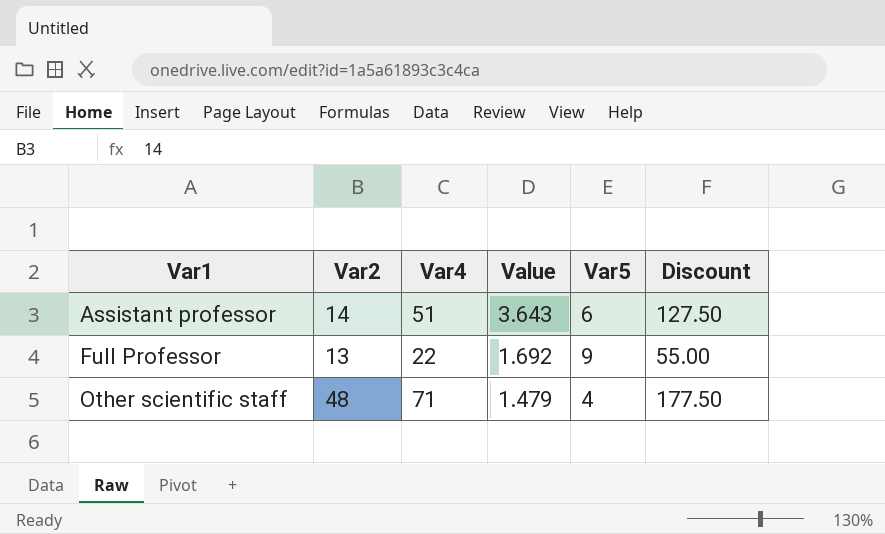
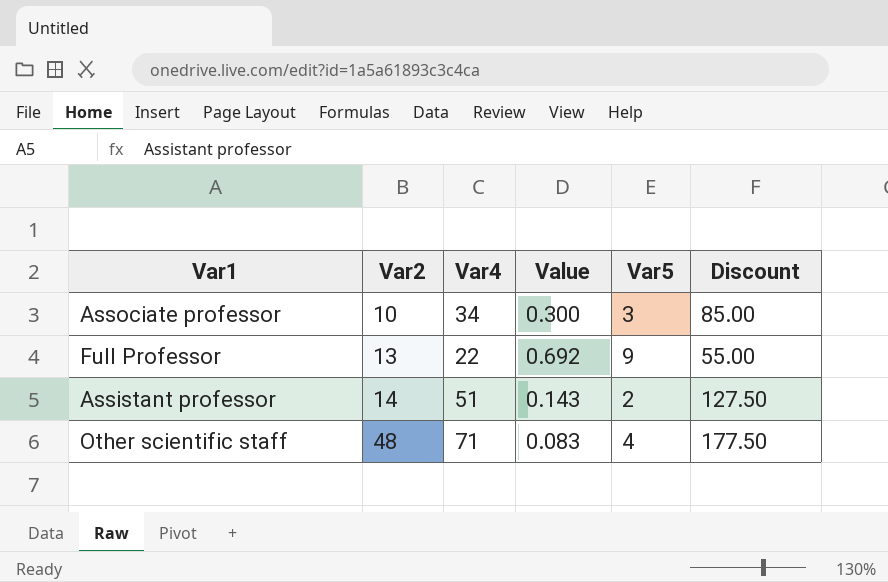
row order: Var1 ascending -> Var2 ascending
column Value | formula: [Var4] / [Var2] -> [Var5] / [Var2]
row Associate professor: none -> 10 | 34 | 0.300 | 3 | 85.00
Assistant professor | Var5: 6 -> 2

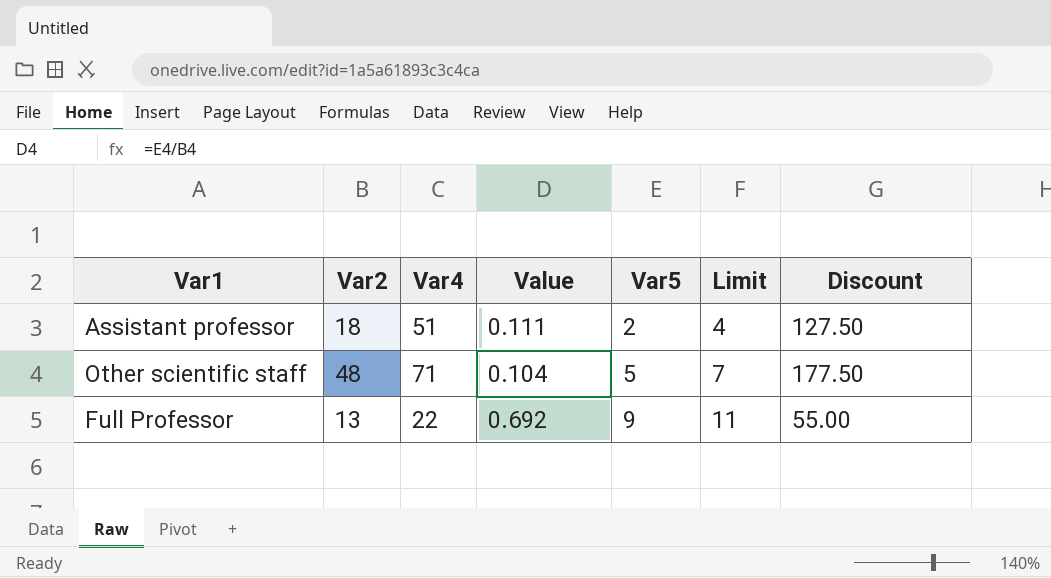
row order: Var2 ascending -> Var5 ascending
column Limit | formula: none -> [Var5] + 2
row Associate professor: 10 | 34 | 0.300 | 3 | 85.00 -> none
Assistant professor | Var2: 14 -> 18
Assistant professor | Value: 0.143 -> 0.111
Other scientific staff | Value: 0.083 -> 0.104
Other scientific staff | Var5: 4 -> 5

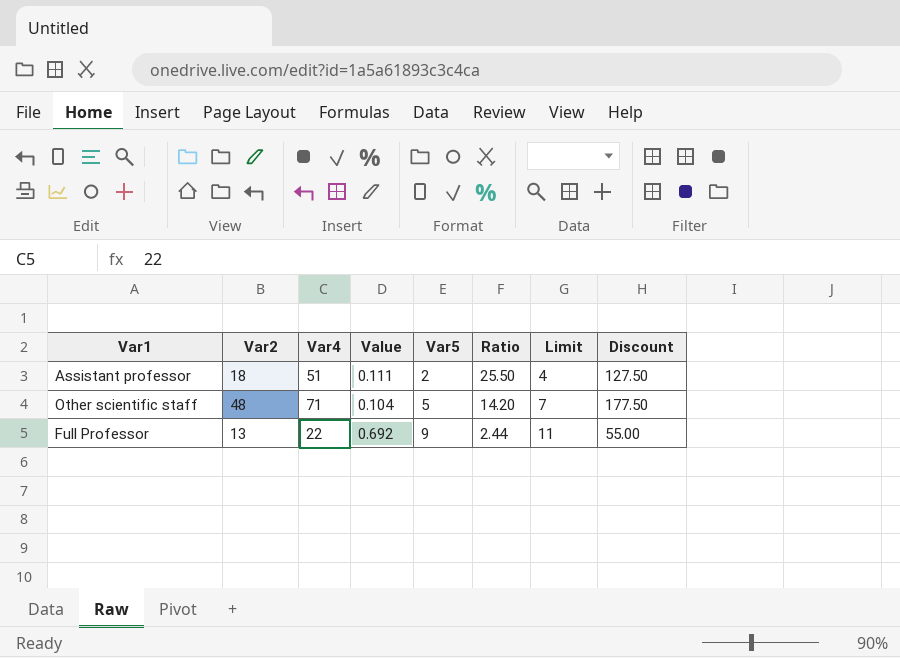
column Ratio | formula: none -> [Var4] / [Var5]

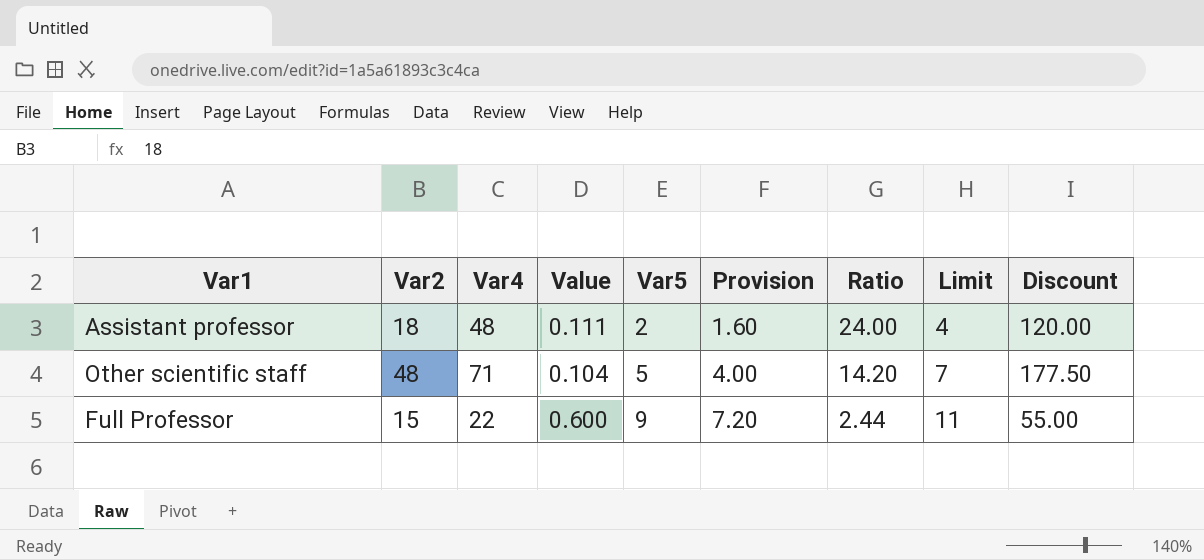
column Provision | formula: none -> [Var5] * 0.8
Assistant professor | Var4: 51 -> 48
Assistant professor | Ratio: 25.50 -> 24.00
Assistant professor | Discount: 127.50 -> 120.00
Full Professor | Var2: 13 -> 15
Full Professor | Value: 0.692 -> 0.600

